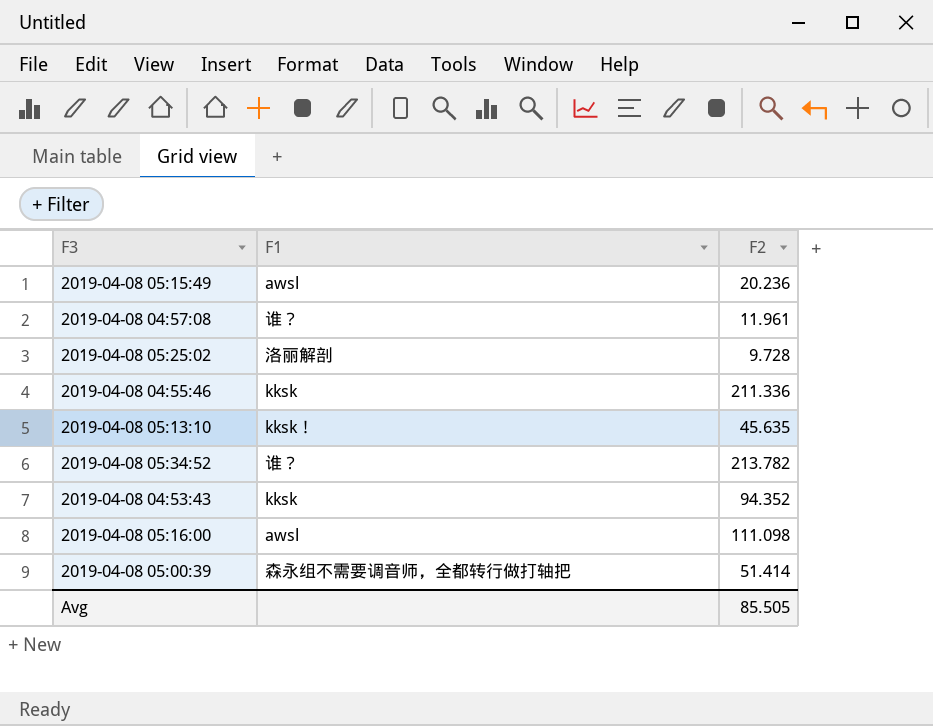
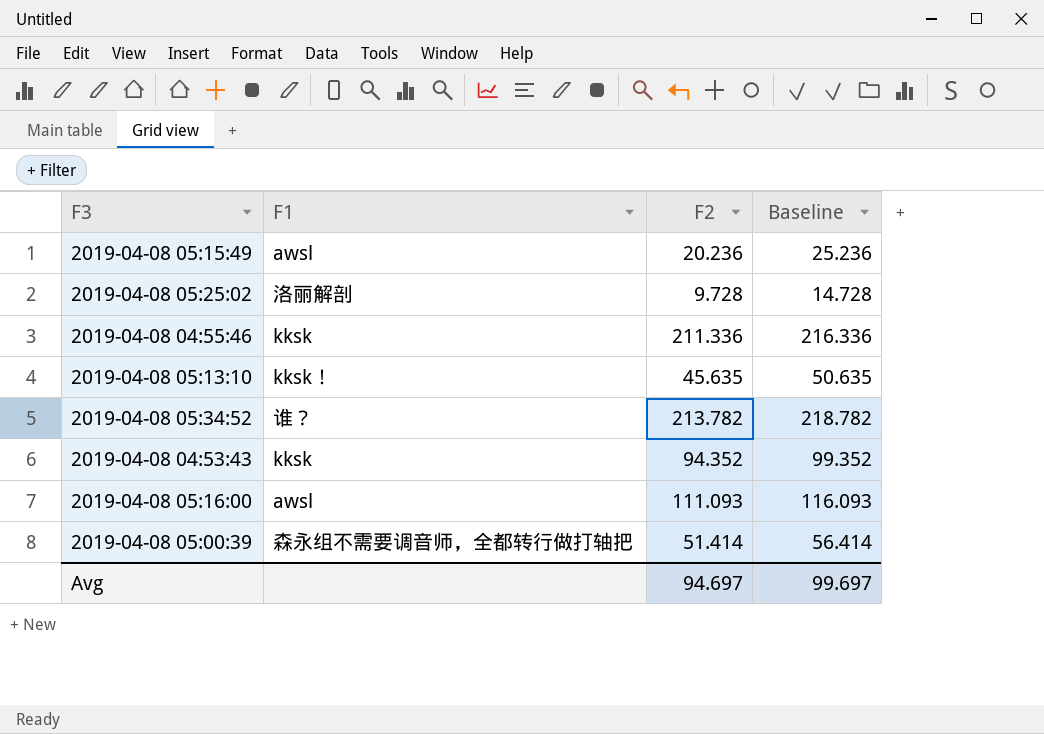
column Baseline | formula: none -> [F2] + 5
row 2019-04-08 04:57:08: 谁？ | 11.961 -> none
2019-04-08 05:16:00 | F2: 111.098 -> 111.093
Avg | F2: 85.505 -> 94.697

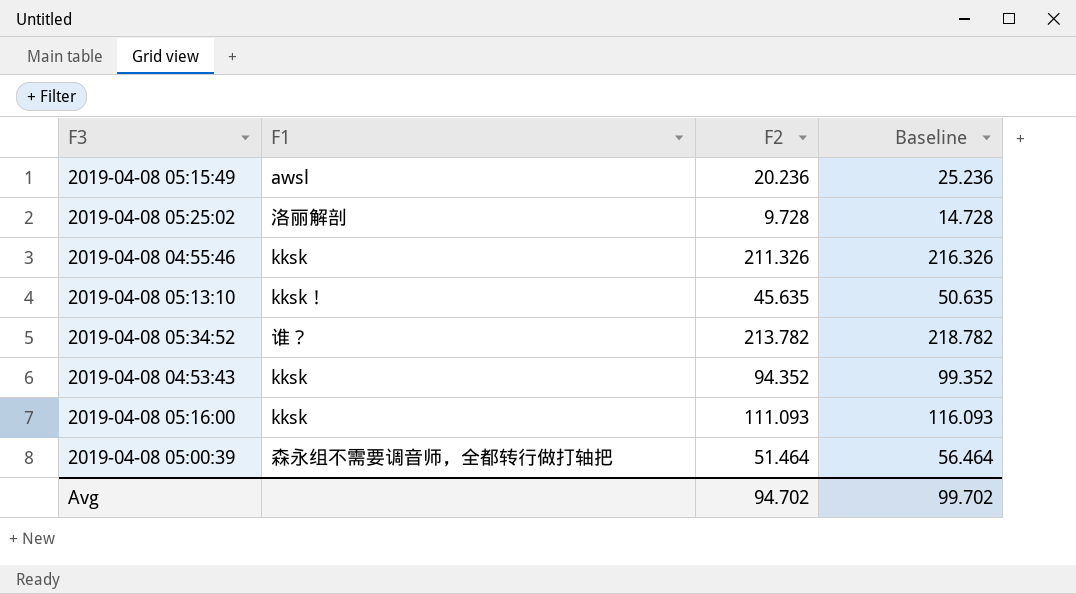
2019-04-08 04:55:46 | F2: 211.336 -> 211.326
2019-04-08 04:55:46 | Baseline: 216.336 -> 216.326
2019-04-08 05:16:00 | F1: awsl -> kksk
2019-04-08 05:00:39 | F2: 51.414 -> 51.464
2019-04-08 05:00:39 | Baseline: 56.414 -> 56.464
Avg | F2: 94.697 -> 94.702
Avg | Baseline: 99.697 -> 99.702

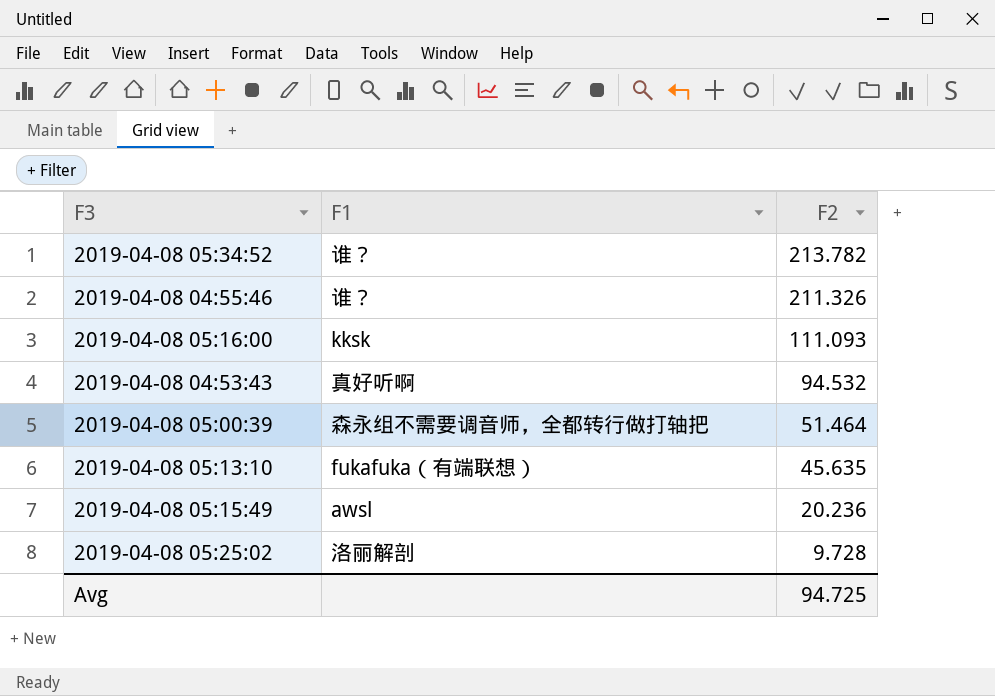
row order: none -> F2 descending
column Baseline | formula: [F2] + 5 -> none
2019-04-08 04:55:46 | F1: kksk -> 谁？
2019-04-08 04:53:43 | F1: kksk -> 真好听啊
2019-04-08 04:53:43 | F2: 94.352 -> 94.532
2019-04-08 05:13:10 | F1: kksk！ -> fukafuka（有端联想）
Avg | F2: 94.702 -> 94.725

